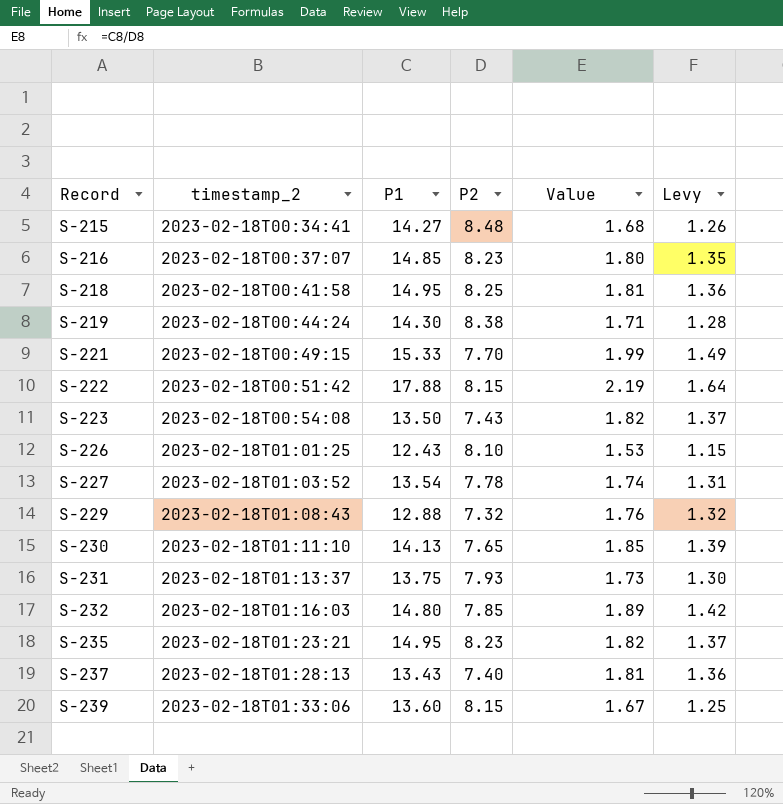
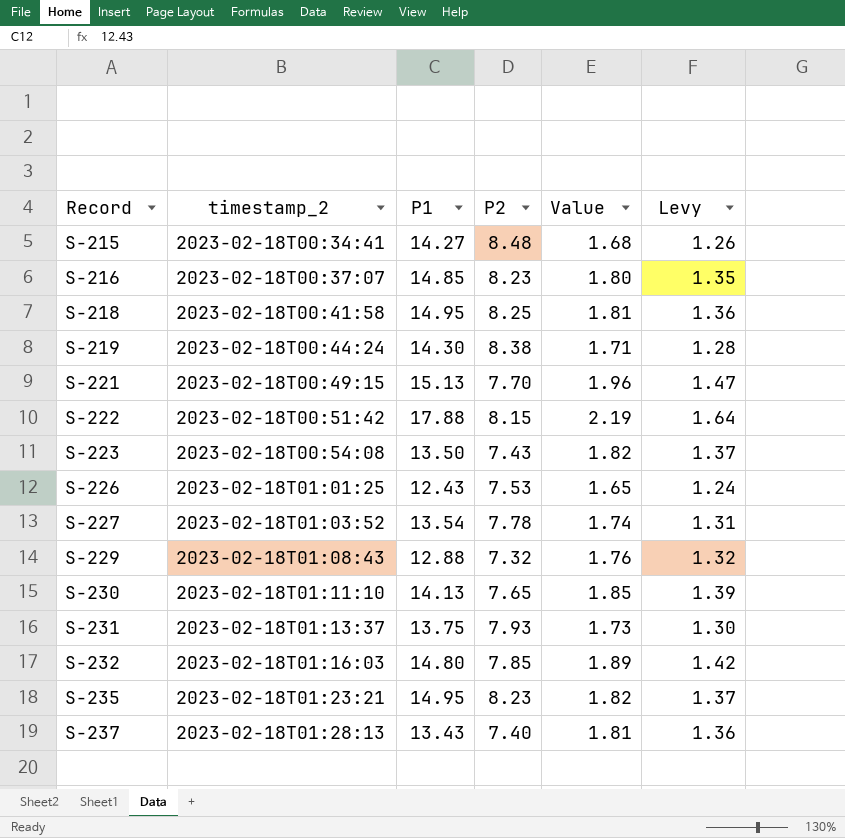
row S-239: 2023-02-18T01:33:06 | 13.60 | 8.15 | 1.67 | 1.25 -> none
S-221 | P1: 15.33 -> 15.13
S-221 | Value: 1.99 -> 1.96
S-221 | Levy: 1.49 -> 1.47
S-226 | P2: 8.10 -> 7.53
S-226 | Value: 1.53 -> 1.65
S-226 | Levy: 1.15 -> 1.24

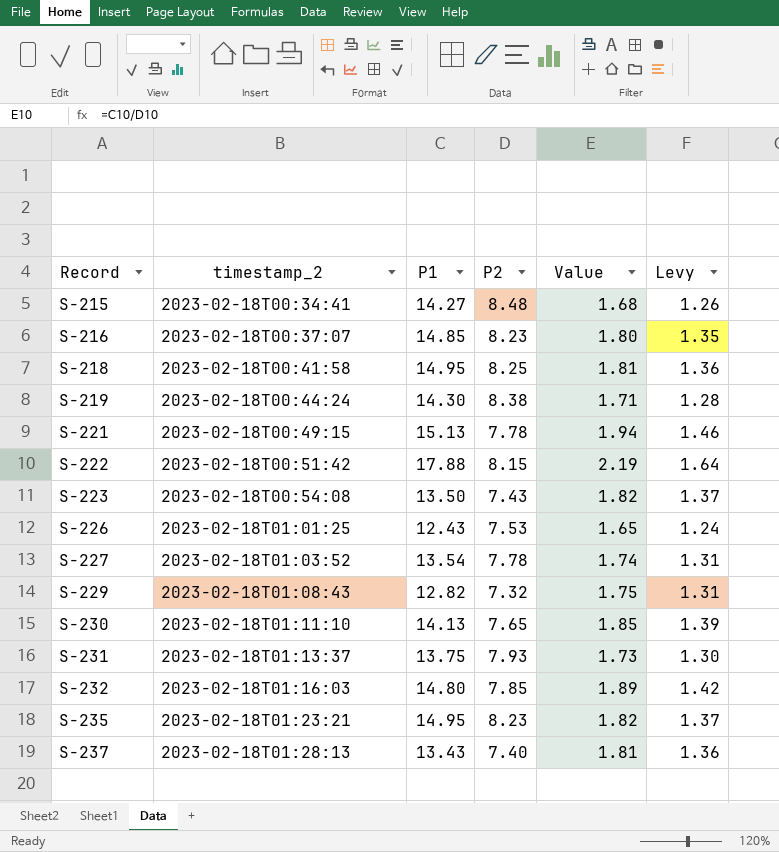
S-221 | P2: 7.70 -> 7.78
S-221 | Value: 1.96 -> 1.94
S-221 | Levy: 1.47 -> 1.46
S-229 | P1: 12.88 -> 12.82
S-229 | Value: 1.76 -> 1.75
S-229 | Levy: 1.32 -> 1.31

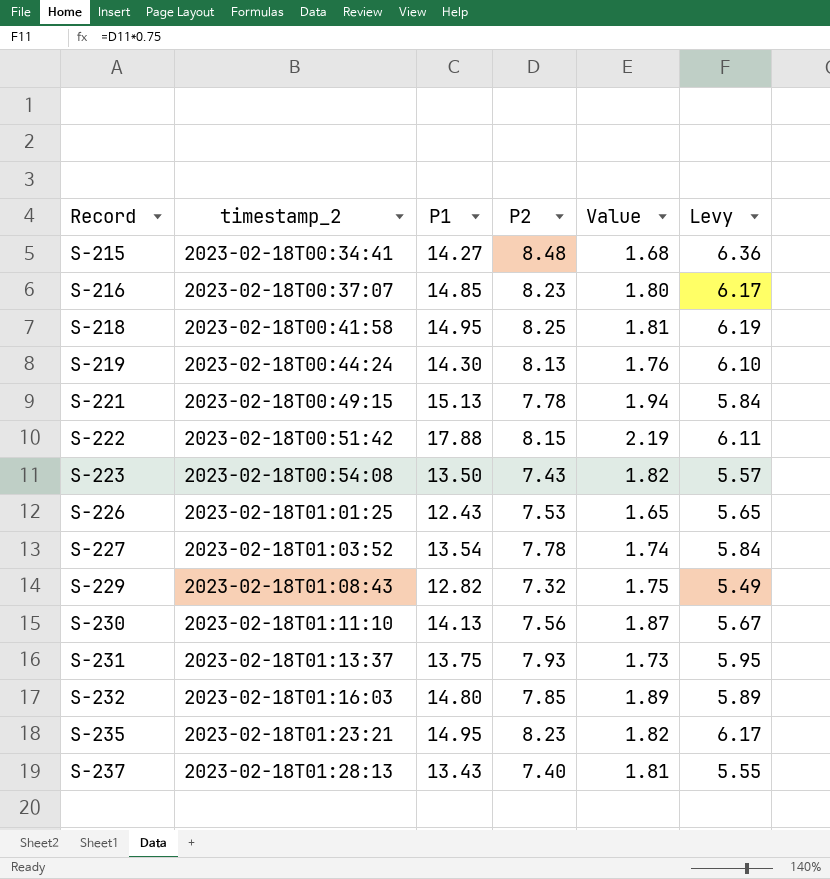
column Levy | formula: [Value] * 0.75 -> [P2] * 0.75
S-219 | P2: 8.38 -> 8.13
S-219 | Value: 1.71 -> 1.76
S-230 | P2: 7.65 -> 7.56
S-230 | Value: 1.85 -> 1.87

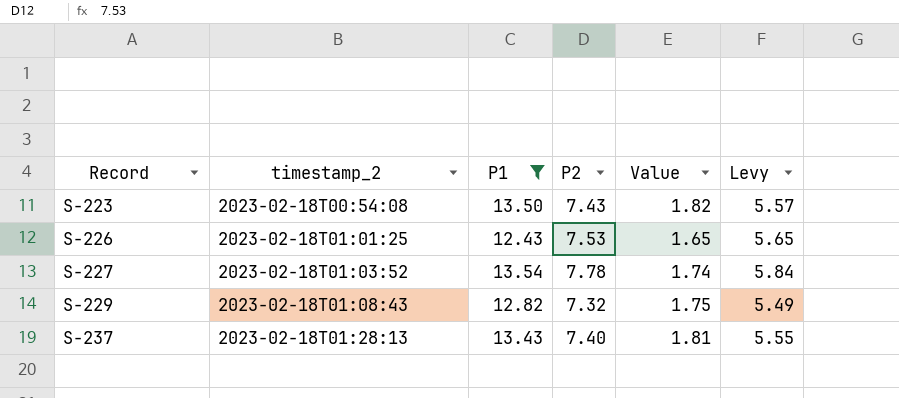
filter: none -> P1 <= 13.54

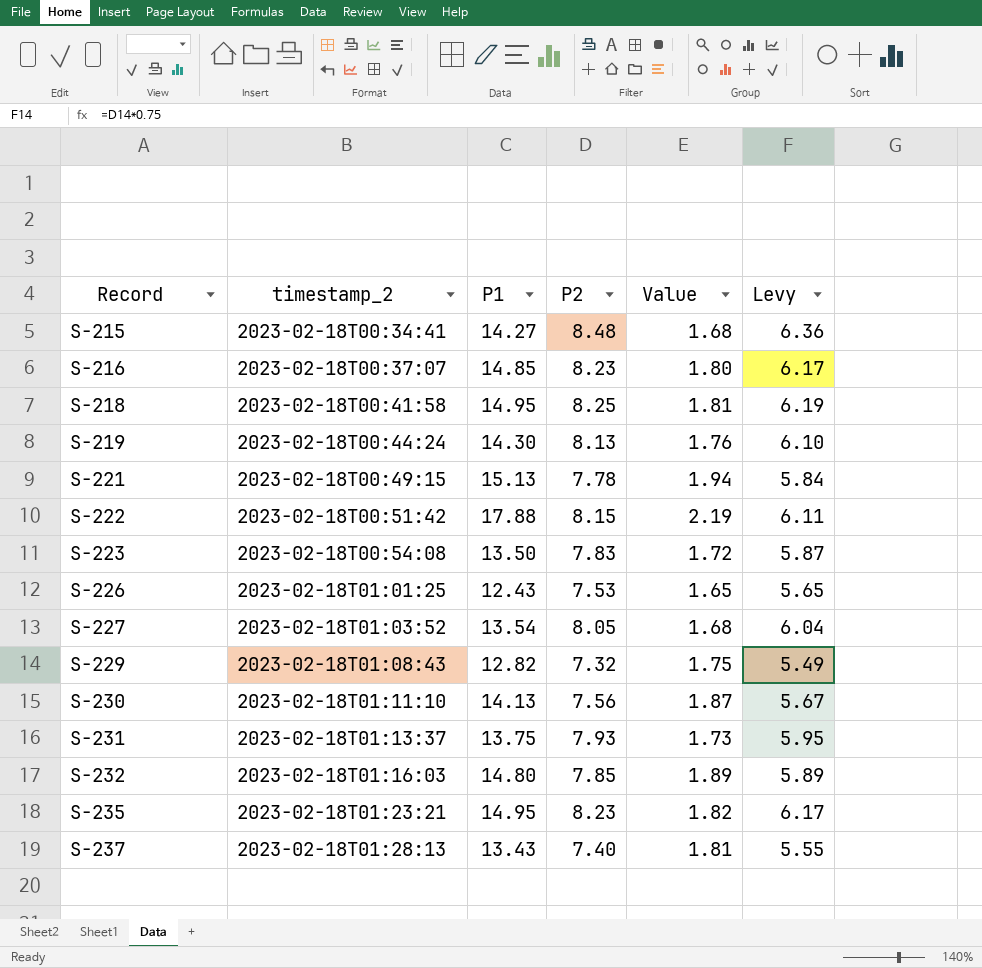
filter: P1 <= 13.54 -> none
S-223 | P2: 7.43 -> 7.83
S-223 | Value: 1.82 -> 1.72
S-223 | Levy: 5.57 -> 5.87
S-227 | P2: 7.78 -> 8.05
S-227 | Value: 1.74 -> 1.68
S-227 | Levy: 5.84 -> 6.04

